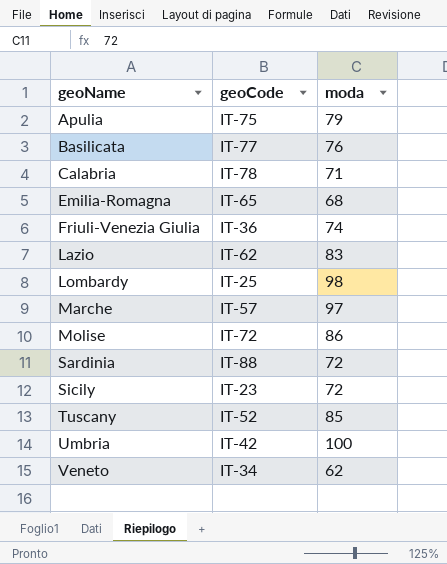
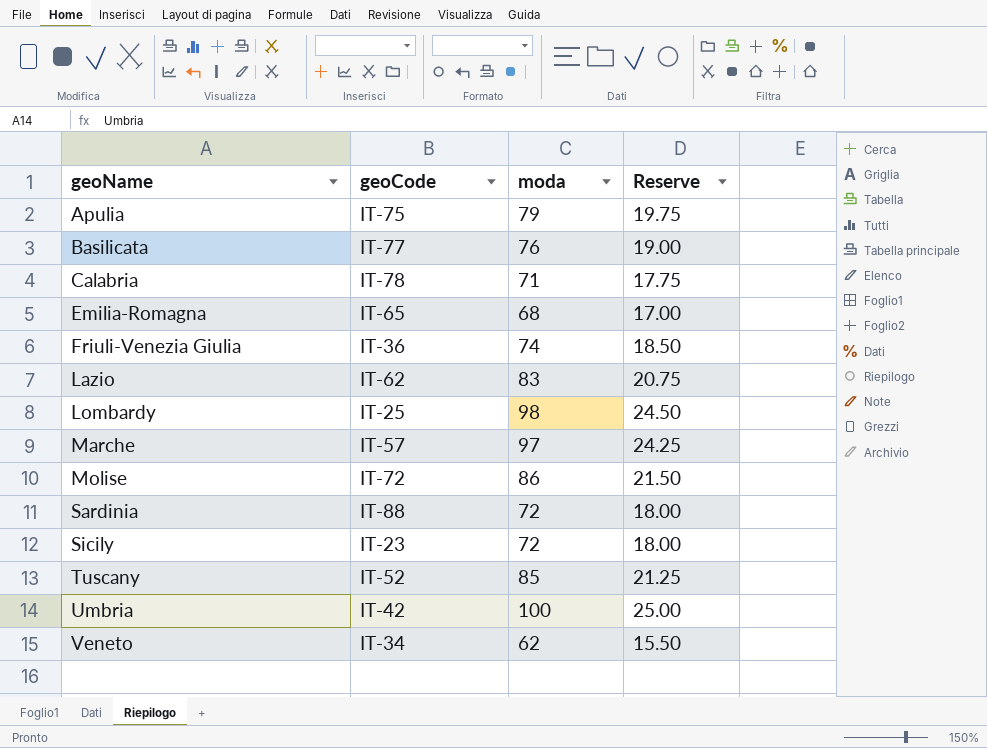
column Reserve | formula: none -> [moda] * 0.25

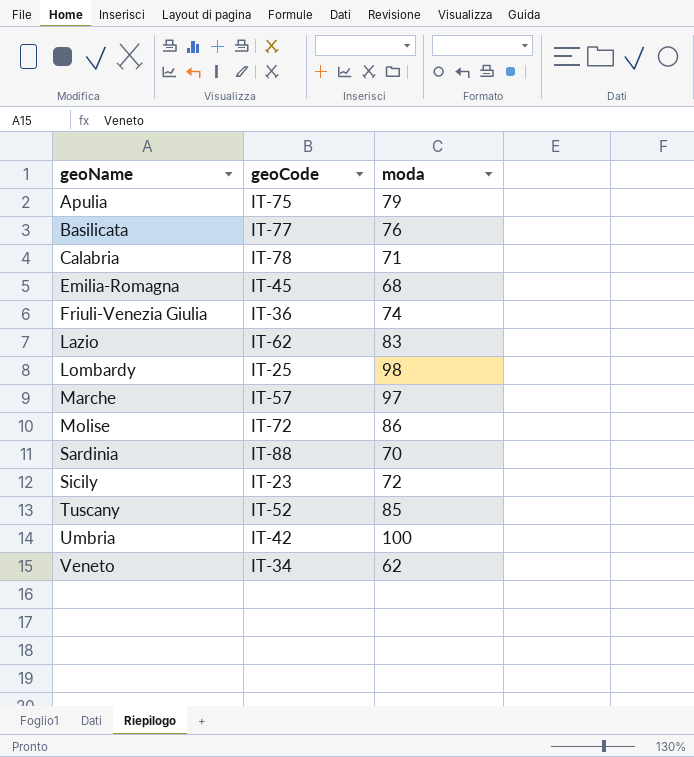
column Reserve | formula: [moda] * 0.25 -> none
Emilia-Romagna | geoCode: IT-65 -> IT-45
Sardinia | moda: 72 -> 70

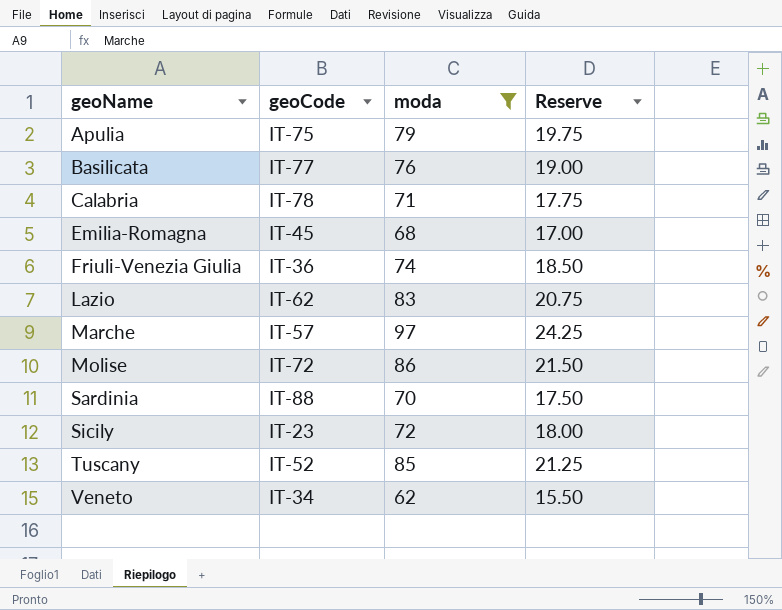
filter: none -> moda <= 97
column Reserve | formula: none -> [moda] * 0.25

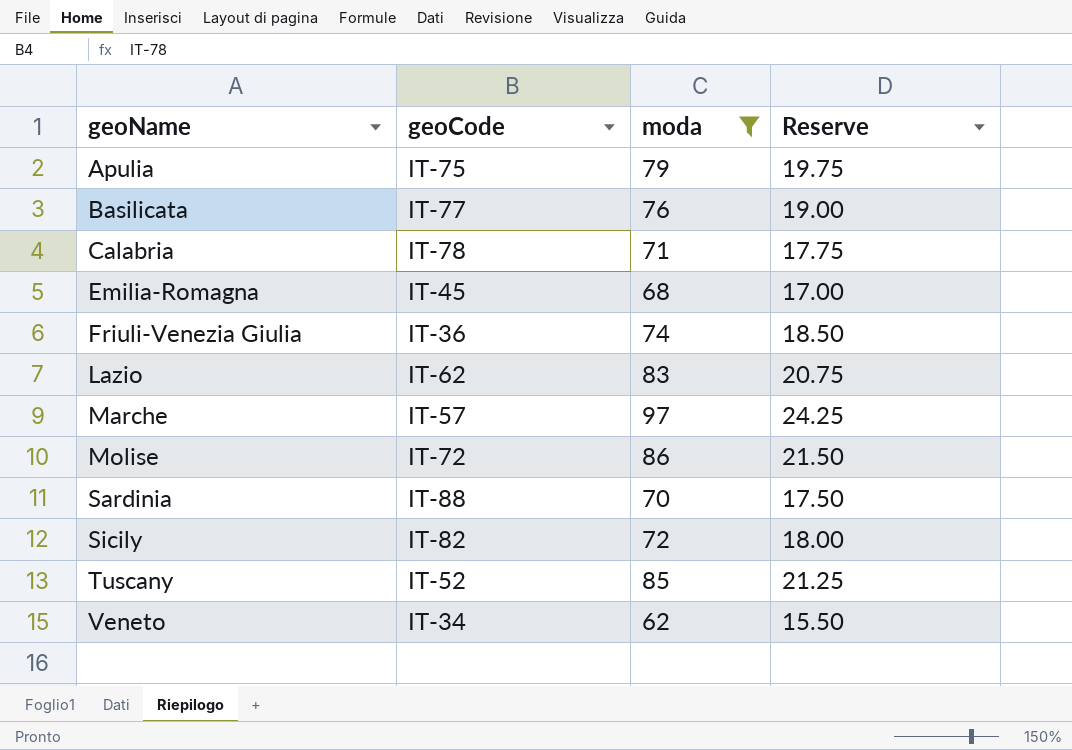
Sicily | geoCode: IT-23 -> IT-82

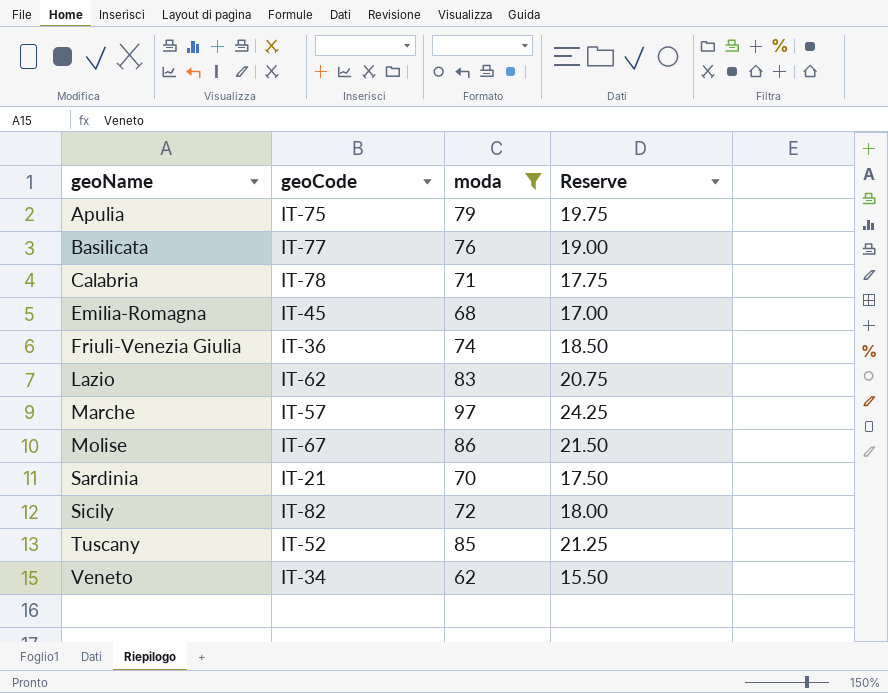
Molise | geoCode: IT-72 -> IT-67
Sardinia | geoCode: IT-88 -> IT-21

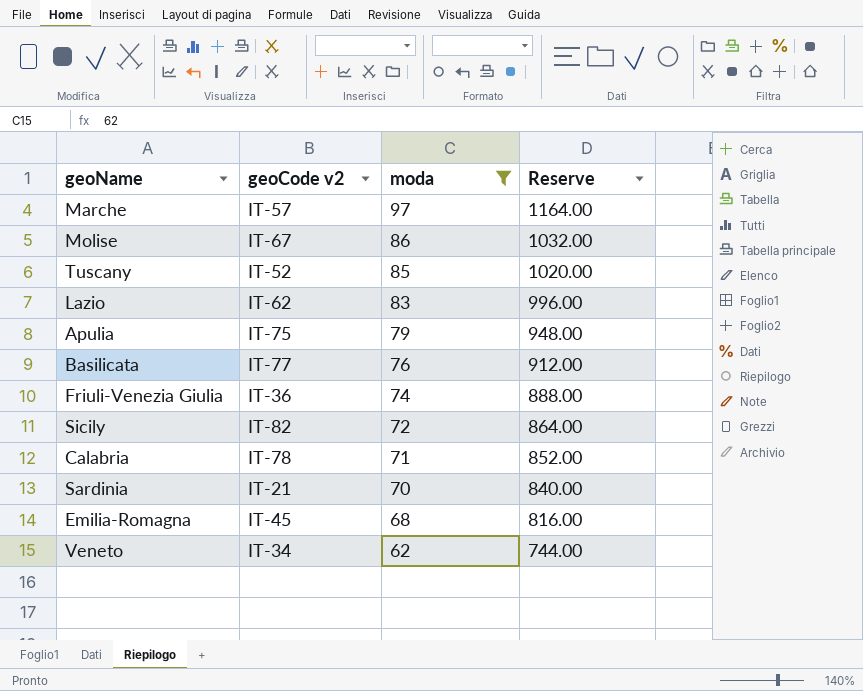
row order: geoName ascending -> moda descending
column name: geoCode -> geoCode v2
column Reserve | formula: [moda] * 0.25 -> [moda] * 12

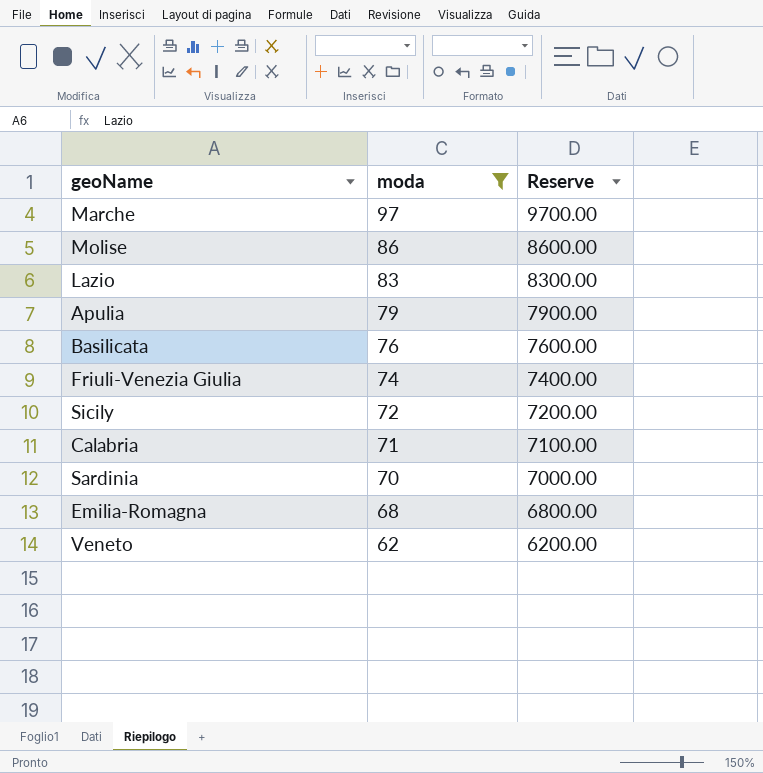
column geoCode v2 | position: 2 -> none
column Reserve | formula: [moda] * 12 -> [moda] * 100
row Tuscany: IT-52 | 85 | 1020.00 -> none

